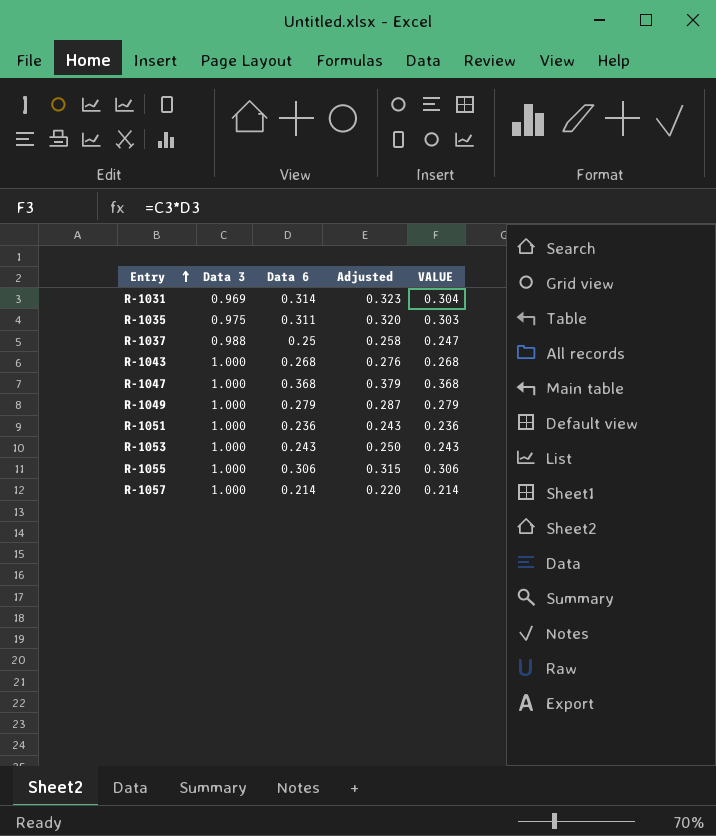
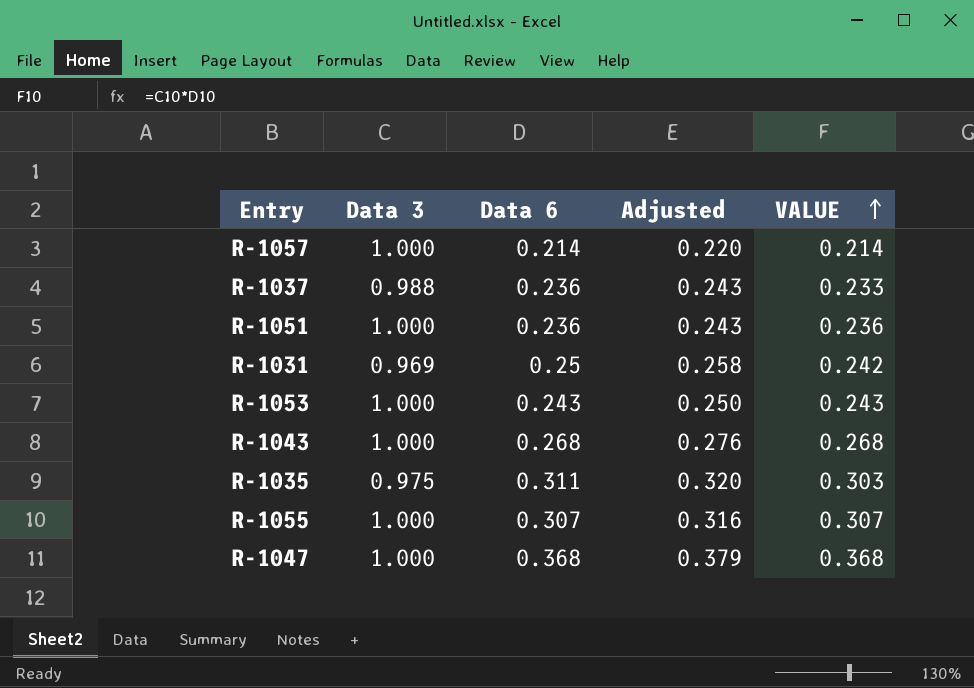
row order: Entry ascending -> VALUE ascending
row R-1049: 1.000 | 0.279 | 0.287 | 0.279 -> none
R-1037 | Data 6: 0.25 -> 0.236
R-1037 | Adjusted: 0.258 -> 0.243
R-1037 | VALUE: 0.247 -> 0.233
R-1031 | Data 6: 0.314 -> 0.25
R-1031 | Adjusted: 0.323 -> 0.258
R-1031 | VALUE: 0.304 -> 0.242
R-1055 | Data 6: 0.306 -> 0.307
R-1055 | Adjusted: 0.315 -> 0.316
R-1055 | VALUE: 0.306 -> 0.307

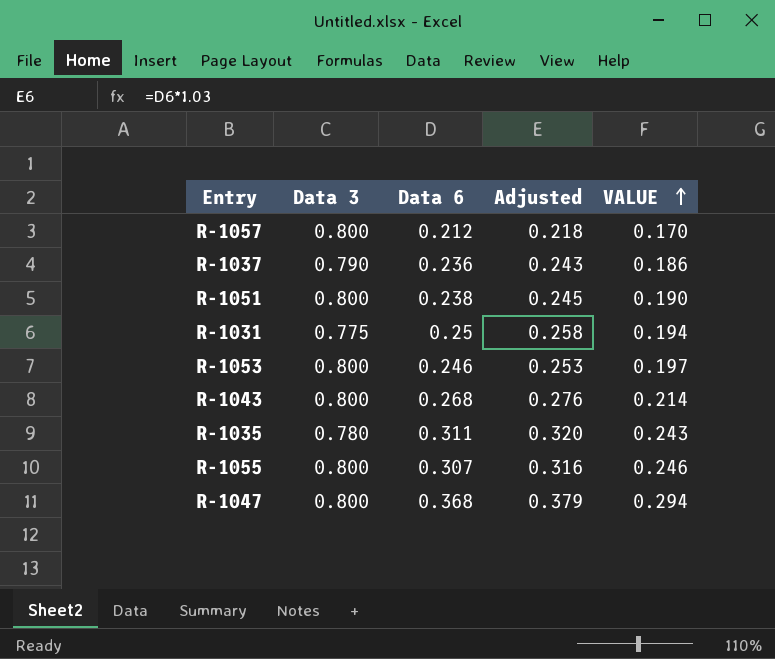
R-1057 | Data 3: 1.000 -> 0.800
R-1057 | Data 6: 0.214 -> 0.212
R-1057 | Adjusted: 0.220 -> 0.218
R-1057 | VALUE: 0.214 -> 0.170
R-1037 | Data 3: 0.988 -> 0.790
R-1037 | VALUE: 0.233 -> 0.186
R-1051 | Data 3: 1.000 -> 0.800
R-1051 | Data 6: 0.236 -> 0.238
R-1051 | Adjusted: 0.243 -> 0.245
R-1051 | VALUE: 0.236 -> 0.190
R-1031 | Data 3: 0.969 -> 0.775
R-1031 | VALUE: 0.242 -> 0.194
R-1053 | Data 3: 1.000 -> 0.800
R-1053 | Data 6: 0.243 -> 0.246
R-1053 | Adjusted: 0.250 -> 0.253
R-1053 | VALUE: 0.243 -> 0.197
R-1043 | Data 3: 1.000 -> 0.800
R-1043 | VALUE: 0.268 -> 0.214
R-1035 | Data 3: 0.975 -> 0.780
R-1035 | VALUE: 0.303 -> 0.243
R-1055 | Data 3: 1.000 -> 0.800
R-1055 | VALUE: 0.307 -> 0.246
R-1047 | Data 3: 1.000 -> 0.800
R-1047 | VALUE: 0.368 -> 0.294

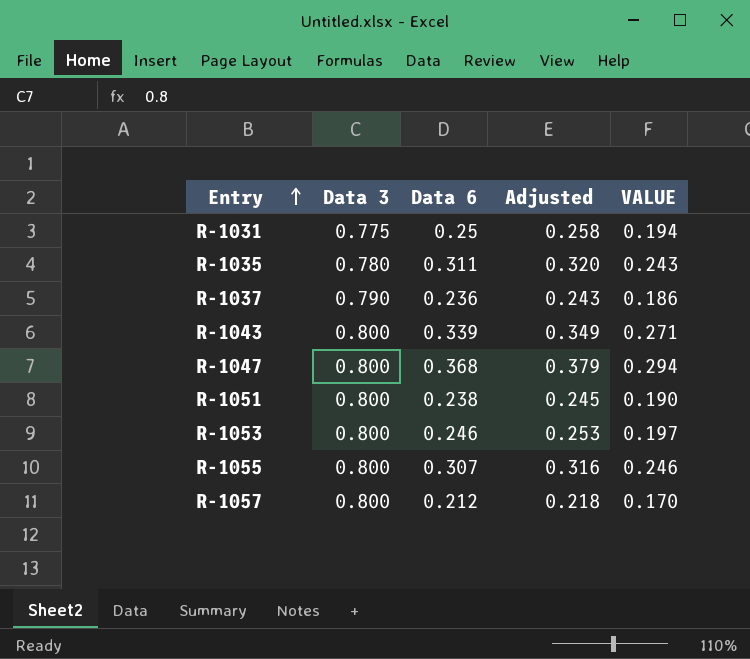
row order: VALUE ascending -> Entry ascending
R-1043 | Data 6: 0.268 -> 0.339
R-1043 | Adjusted: 0.276 -> 0.349
R-1043 | VALUE: 0.214 -> 0.271

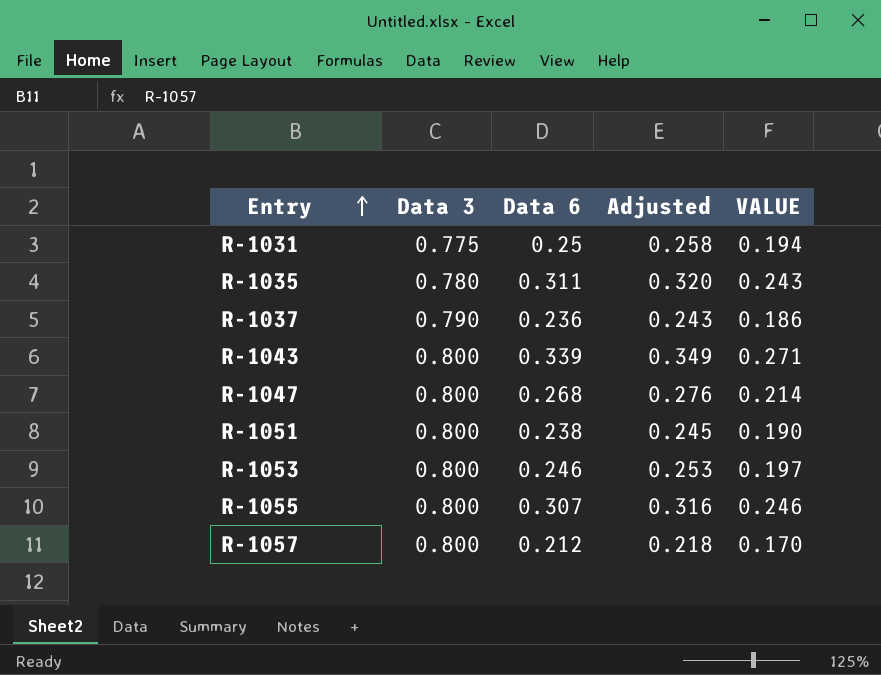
R-1047 | Data 6: 0.368 -> 0.268
R-1047 | Adjusted: 0.379 -> 0.276
R-1047 | VALUE: 0.294 -> 0.214

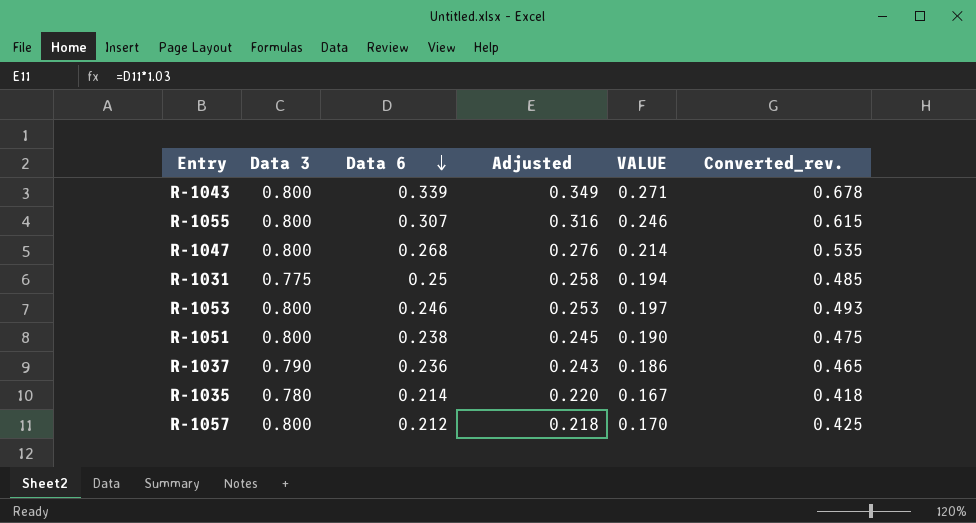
row order: Entry ascending -> Data 6 descending
column Converted_rev. | formula: none -> [VALUE] * 2.5
R-1035 | Data 6: 0.311 -> 0.214
R-1035 | Adjusted: 0.320 -> 0.220
R-1035 | VALUE: 0.243 -> 0.167

